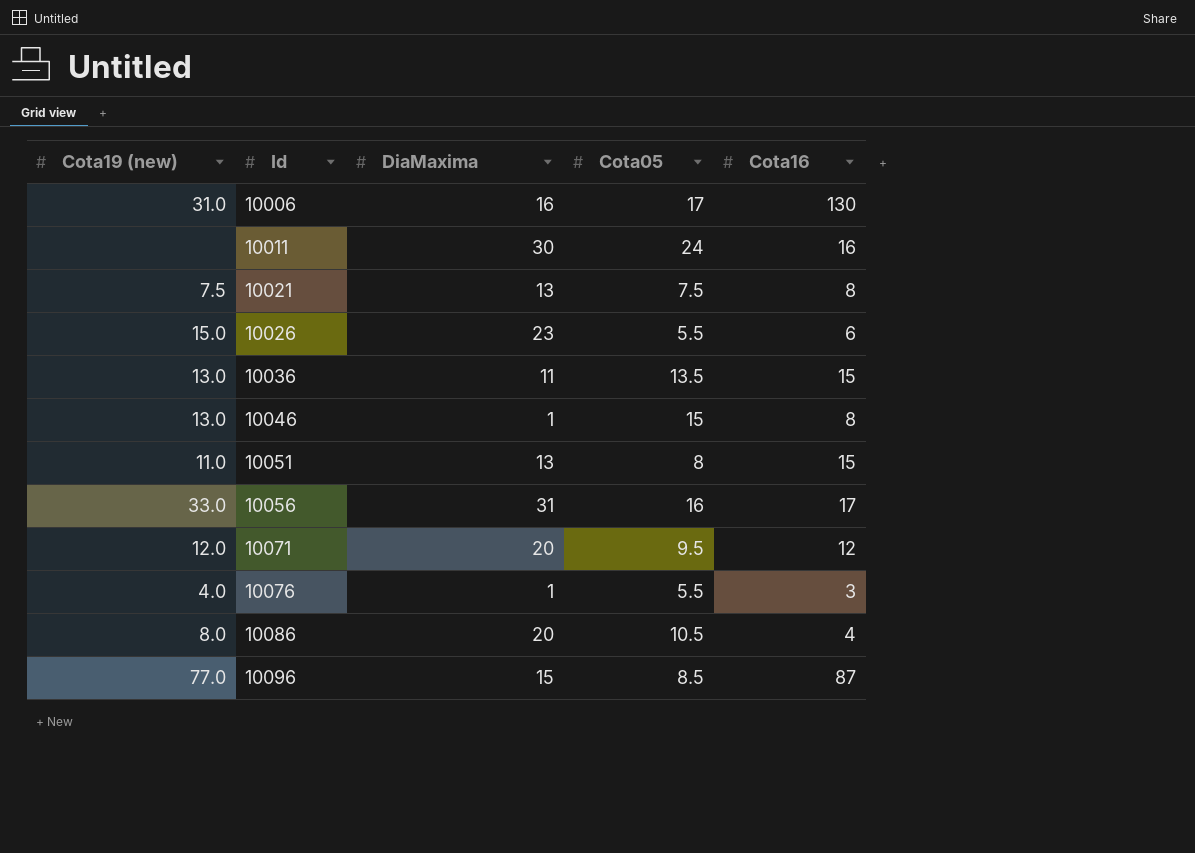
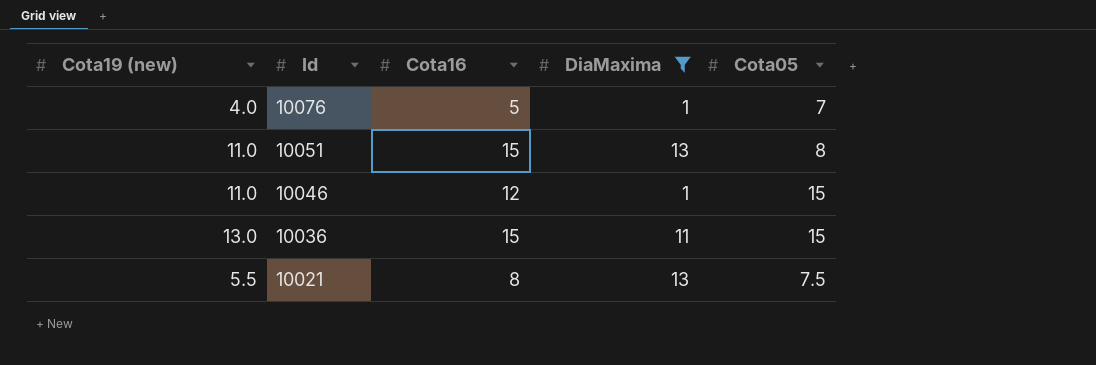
filter: none -> DiaMaxima <= 13
row order: Id ascending -> Id descending
column Cota16 | position: 5 -> 3
10076 | Cota16: 3 -> 5
10076 | Cota05: 5.5 -> 7
10046 | Cota19 (new): 13.0 -> 11.0
10046 | Cota16: 8 -> 12
10036 | Cota05: 13.5 -> 15
10021 | Cota19 (new): 7.5 -> 5.5

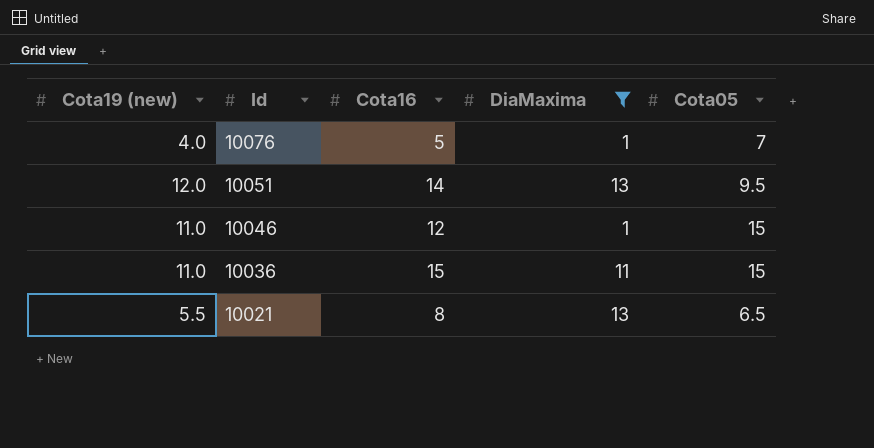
10051 | Cota19 (new): 11.0 -> 12.0
10051 | Cota16: 15 -> 14
10051 | Cota05: 8 -> 9.5
10036 | Cota19 (new): 13.0 -> 11.0
10021 | Cota05: 7.5 -> 6.5

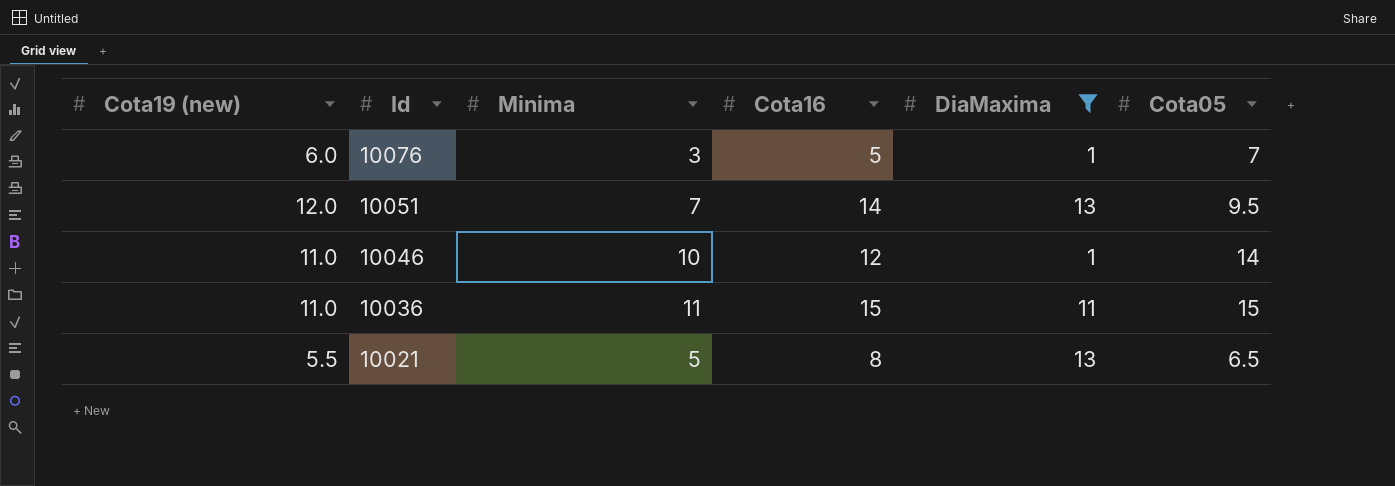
column Minima | position: none -> 3
10076 | Cota19 (new): 4.0 -> 6.0
10046 | Cota05: 15 -> 14

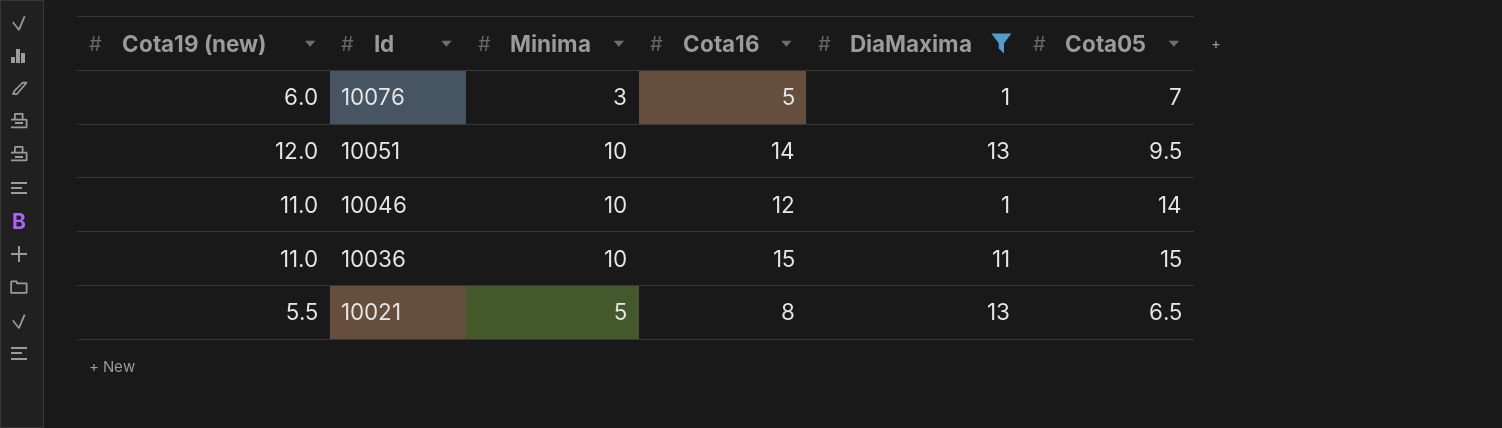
10051 | Minima: 7 -> 10
10036 | Minima: 11 -> 10

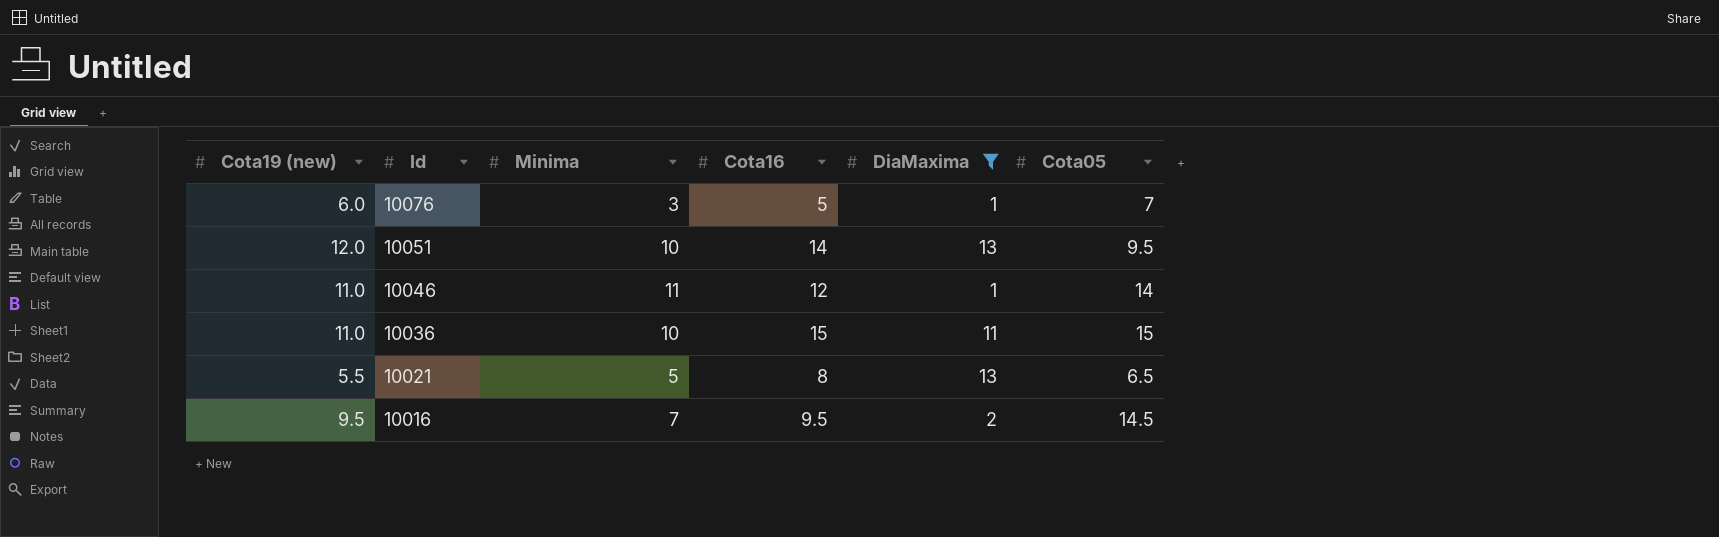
10046 | Minima: 10 -> 11
row 10016: none -> 9.5 | 7 | 9.5 | 2 | 14.5

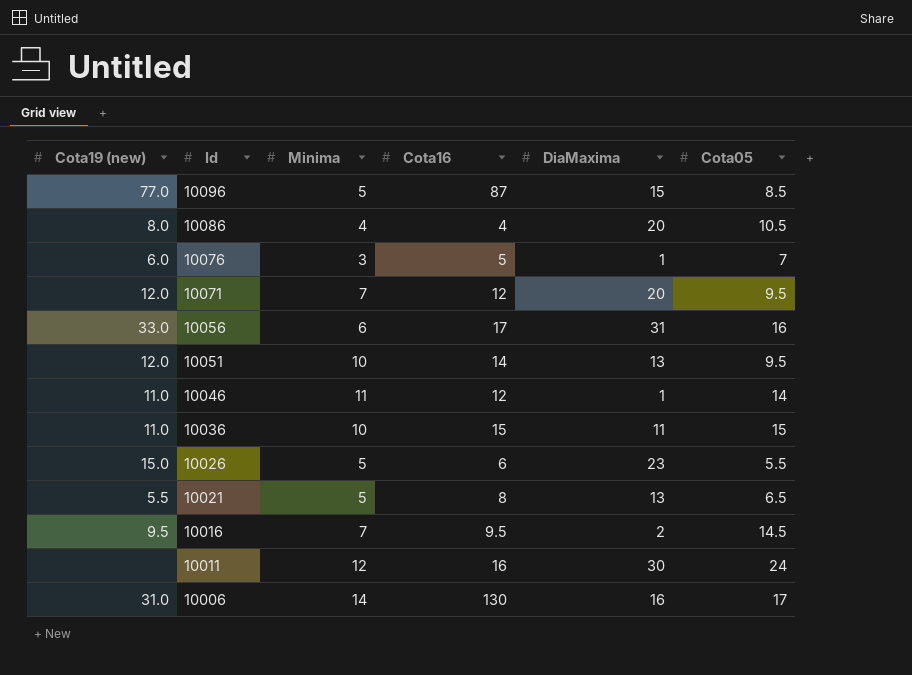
filter: DiaMaxima <= 13 -> none

